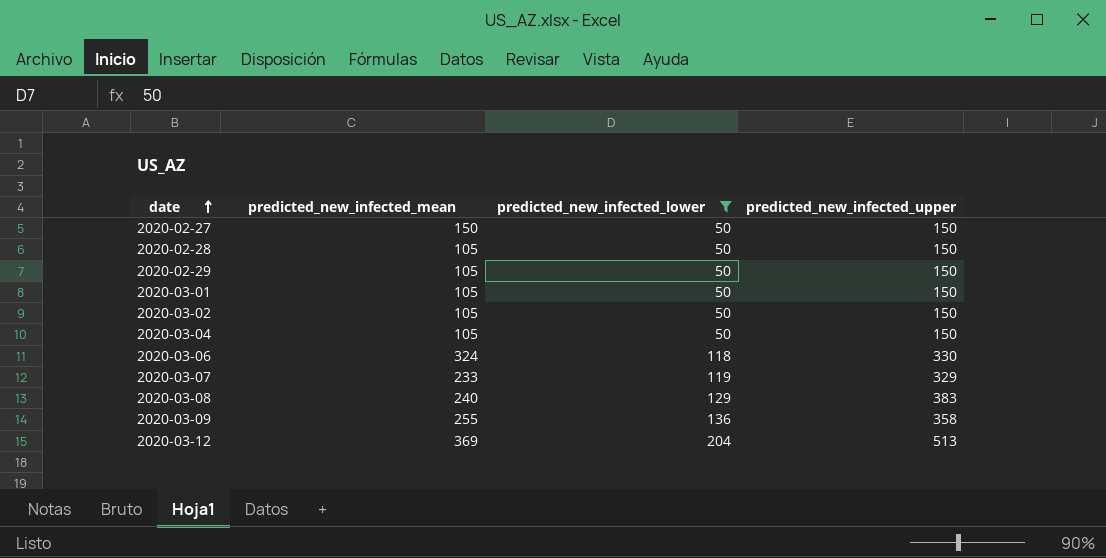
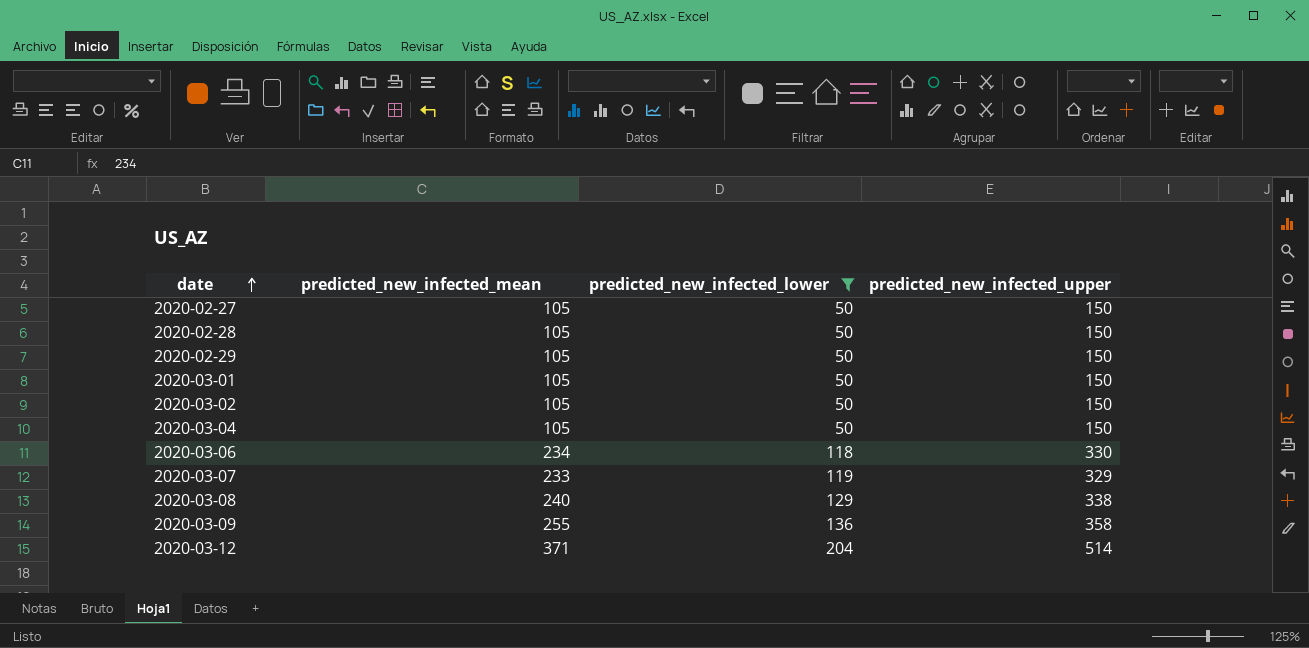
2020-02-27 | predicted_new_infected_mean: 150 -> 105
2020-03-06 | predicted_new_infected_mean: 324 -> 234
2020-03-08 | predicted_new_infected_upper: 383 -> 338
2020-03-12 | predicted_new_infected_mean: 369 -> 371
2020-03-12 | predicted_new_infected_upper: 513 -> 514

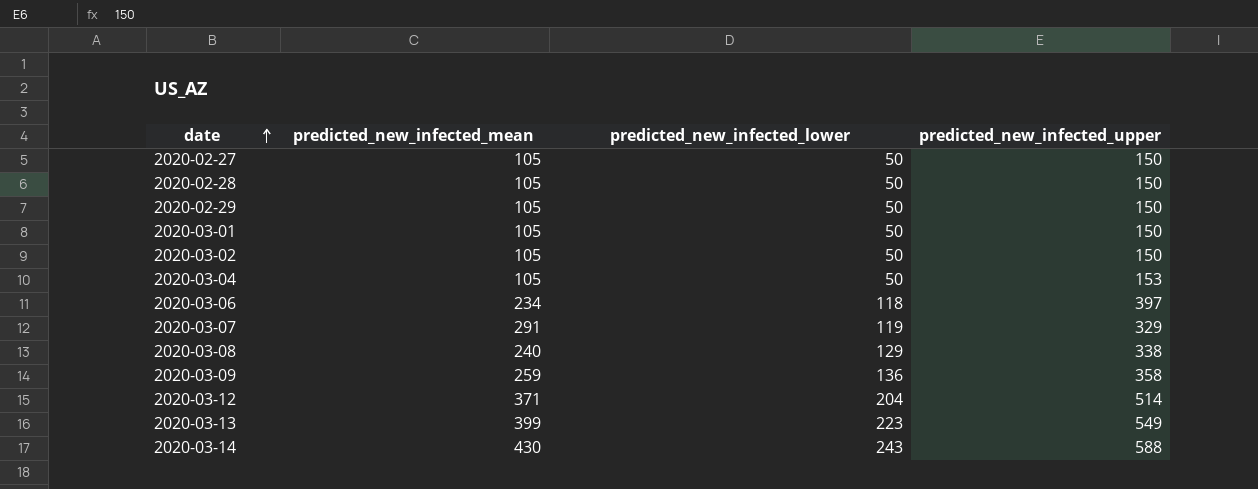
filter: predicted_new_infected_lower <= 204 -> none
2020-03-04 | predicted_new_infected_upper: 150 -> 153
2020-03-06 | predicted_new_infected_upper: 330 -> 397
2020-03-07 | predicted_new_infected_mean: 233 -> 291
2020-03-09 | predicted_new_infected_mean: 255 -> 259

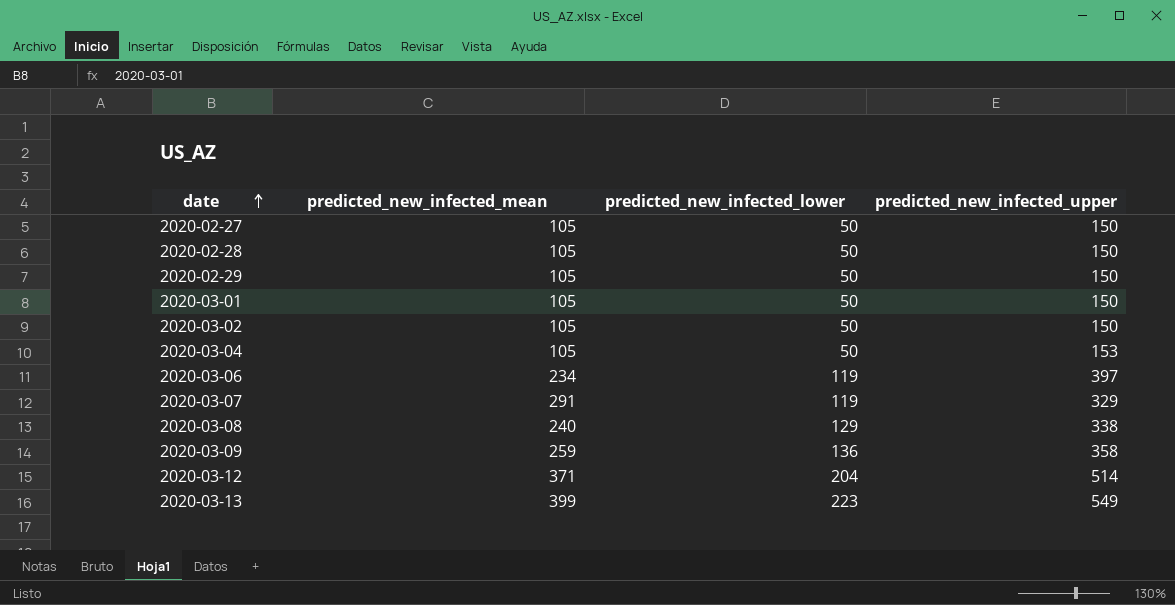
row 2020-03-14: 430 | 243 | 588 -> none
2020-03-06 | predicted_new_infected_lower: 118 -> 119

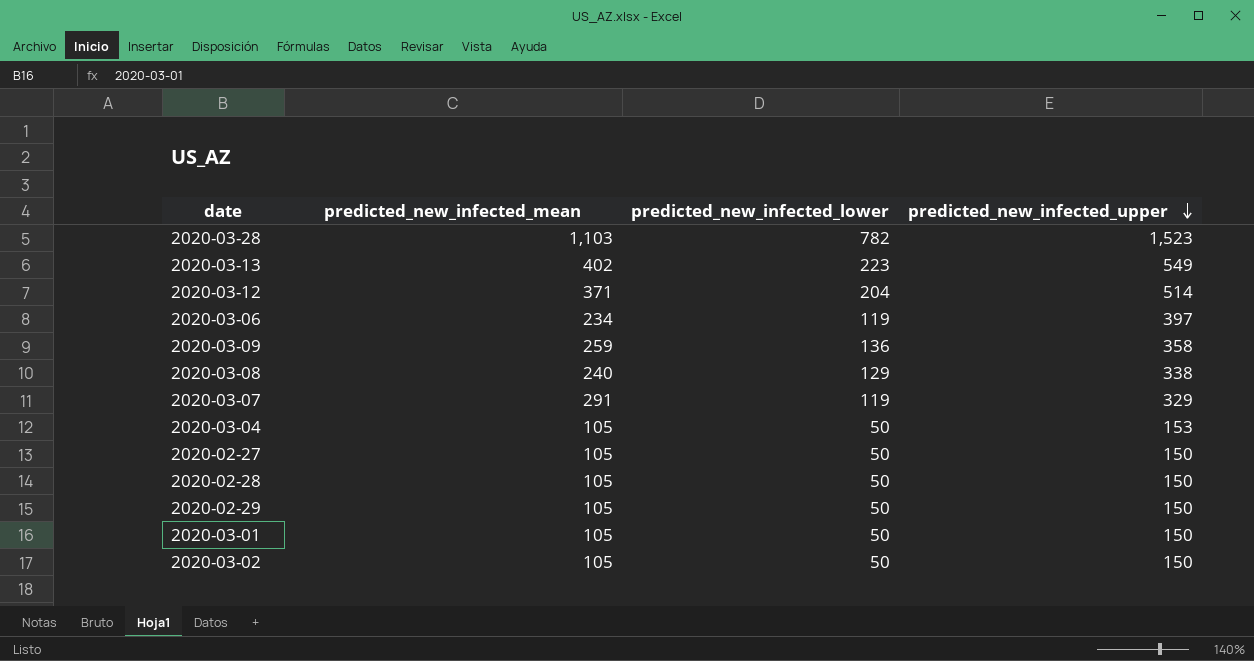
row order: date ascending -> predicted_new_infected_upper descending
row 2020-03-28: none -> 1,103 | 782 | 1,523
2020-03-13 | predicted_new_infected_mean: 399 -> 402

